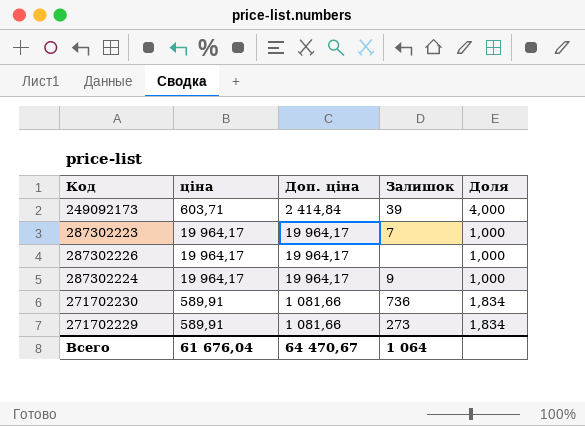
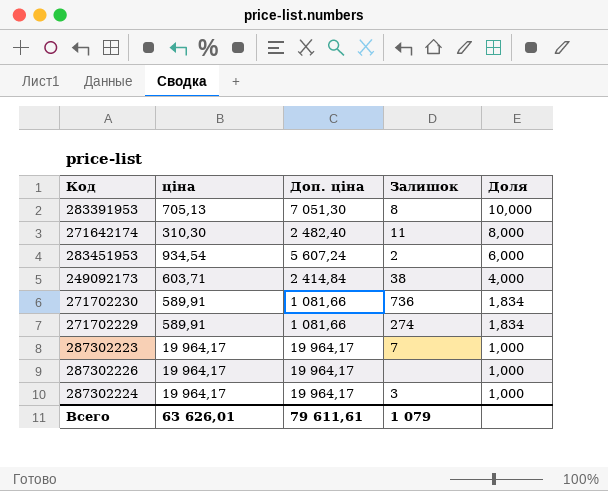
row order: none -> Доля descending
row 283391953: none -> 705,13 | 7 051,30 | 8 | 10,000
row 271642174: none -> 310,30 | 2 482,40 | 11 | 8,000
row 283451953: none -> 934,54 | 5 607,24 | 2 | 6,000
249092173 | Залишок: 39 -> 38
271702229 | Залишок: 273 -> 274
287302224 | Залишок: 9 -> 3
Всего | ціна: 61 676,04 -> 63 626,01
Всего | Доп. ціна: 64 470,67 -> 79 611,61
Всего | Залишок: 1 064 -> 1 079

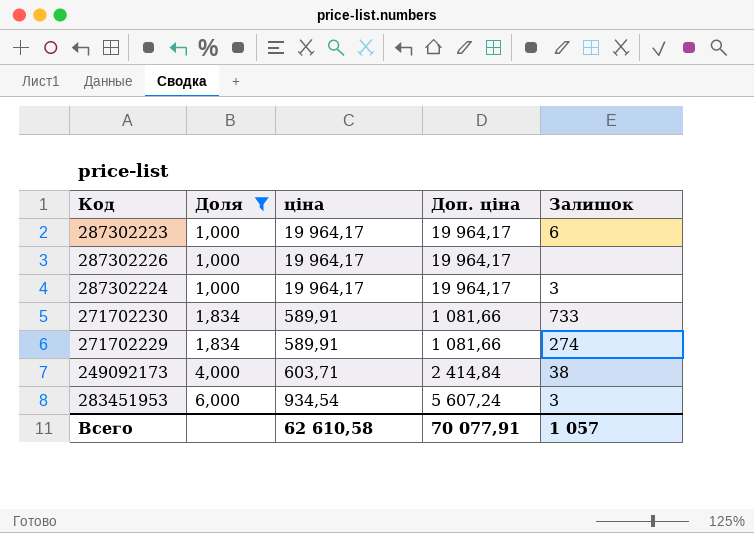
filter: none -> Доля <= 6,000
row order: Доля descending -> Доля ascending
column Доля | position: 5 -> 2
287302223 | Залишок: 7 -> 6
271702230 | Залишок: 736 -> 733
283451953 | Залишок: 2 -> 3
Всего | ціна: 63 626,01 -> 62 610,58
Всего | Доп. ціна: 79 611,61 -> 70 077,91
Всего | Залишок: 1 079 -> 1 057

